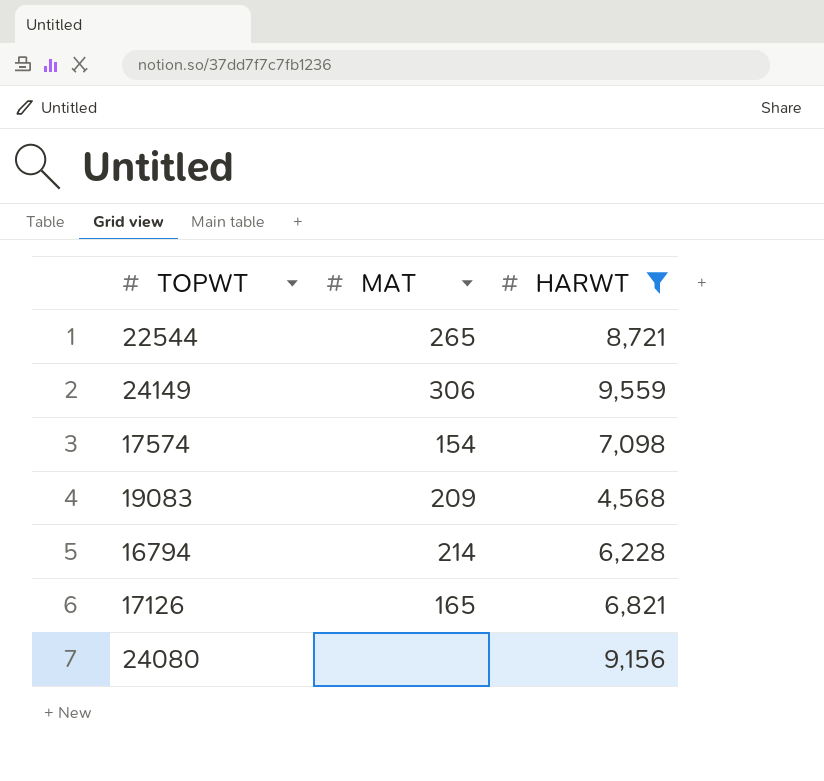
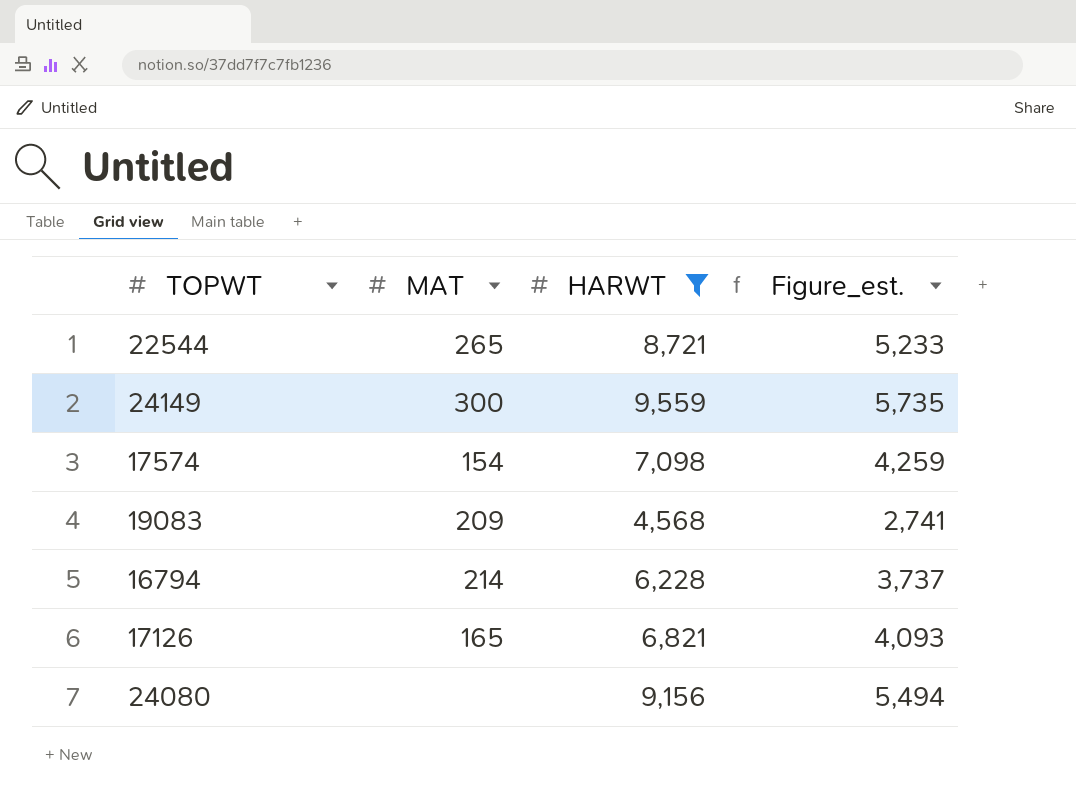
column Figure_est. | formula: none -> [HARWT] * 0.6
24149 | MAT: 306 -> 300

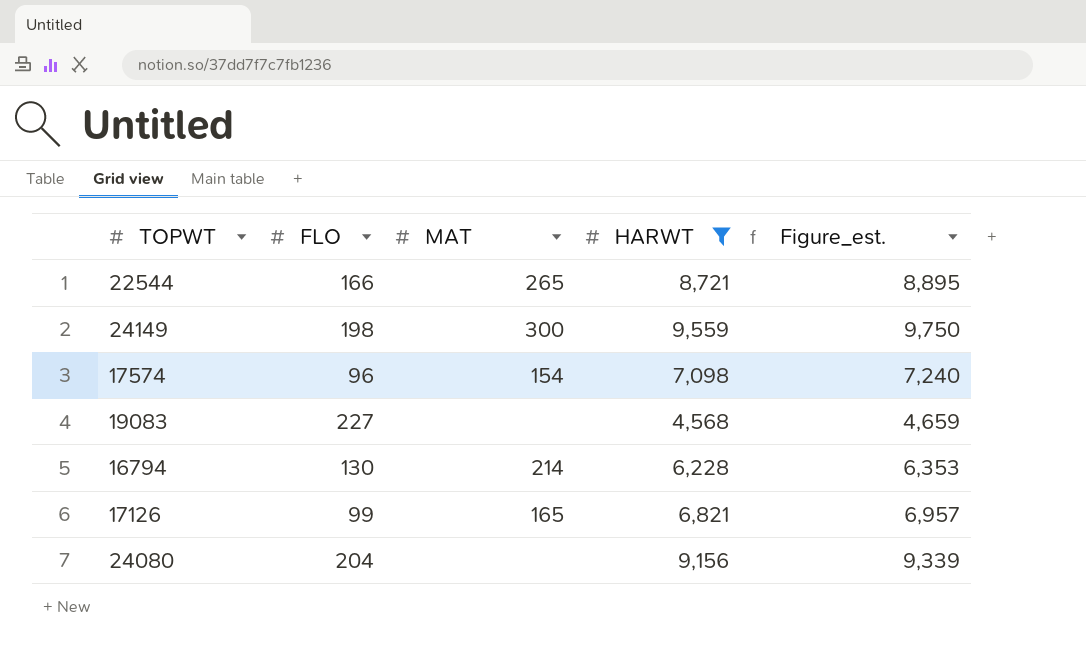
column FLO | position: none -> 2
column Figure_est. | formula: [HARWT] * 0.6 -> [HARWT] * 1.02
19083 | MAT: 209 -> none

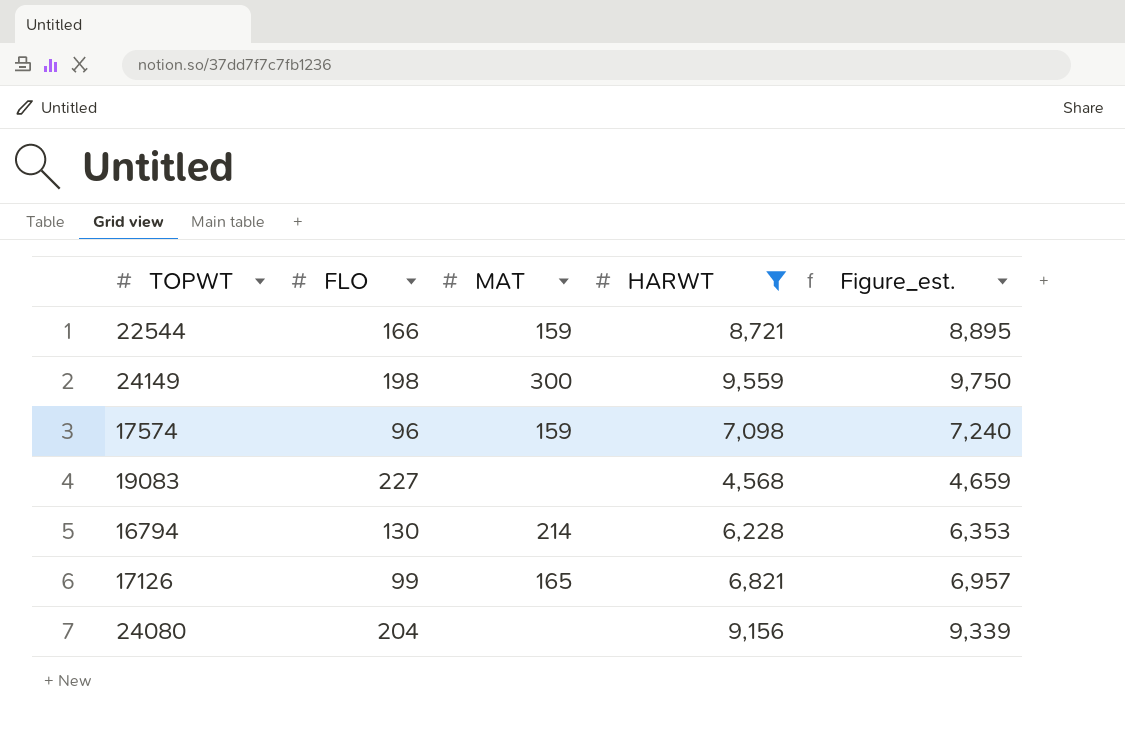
22544 | MAT: 265 -> 159
17574 | MAT: 154 -> 159

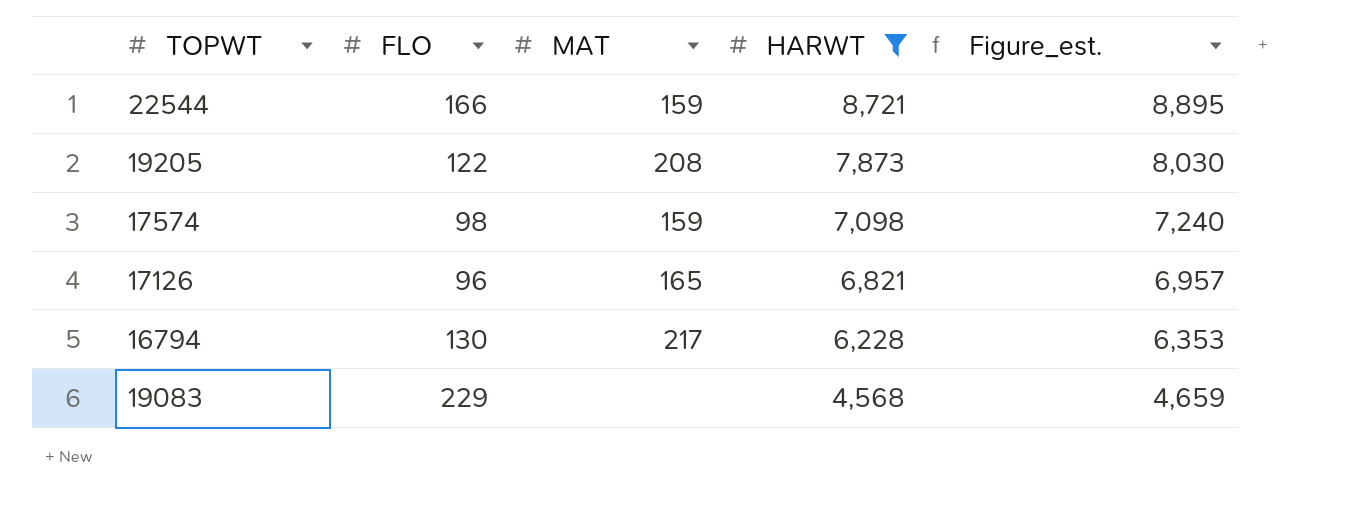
row order: none -> HARWT descending
row 24149: 198 | 300 | 9,559 | 9,750 -> none
row 24080: 204 | none | 9,156 | 9,339 -> none
row 19205: none -> 122 | 208 | 7,873 | 8,030
17574 | FLO: 96 -> 98
17126 | FLO: 99 -> 96
16794 | MAT: 214 -> 217
19083 | FLO: 227 -> 229

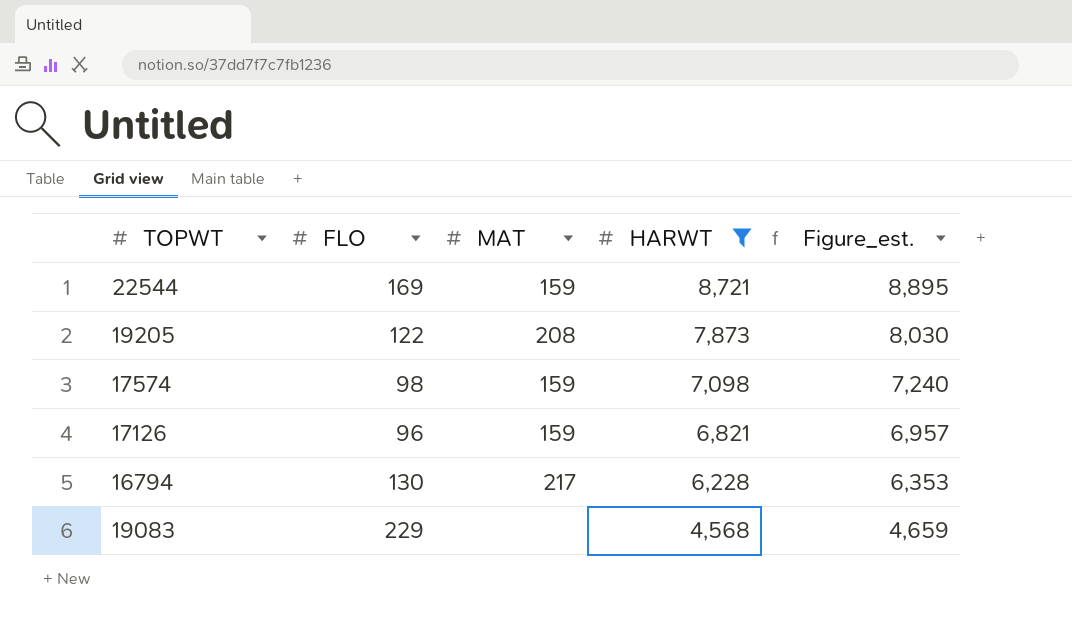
22544 | FLO: 166 -> 169
17126 | MAT: 165 -> 159

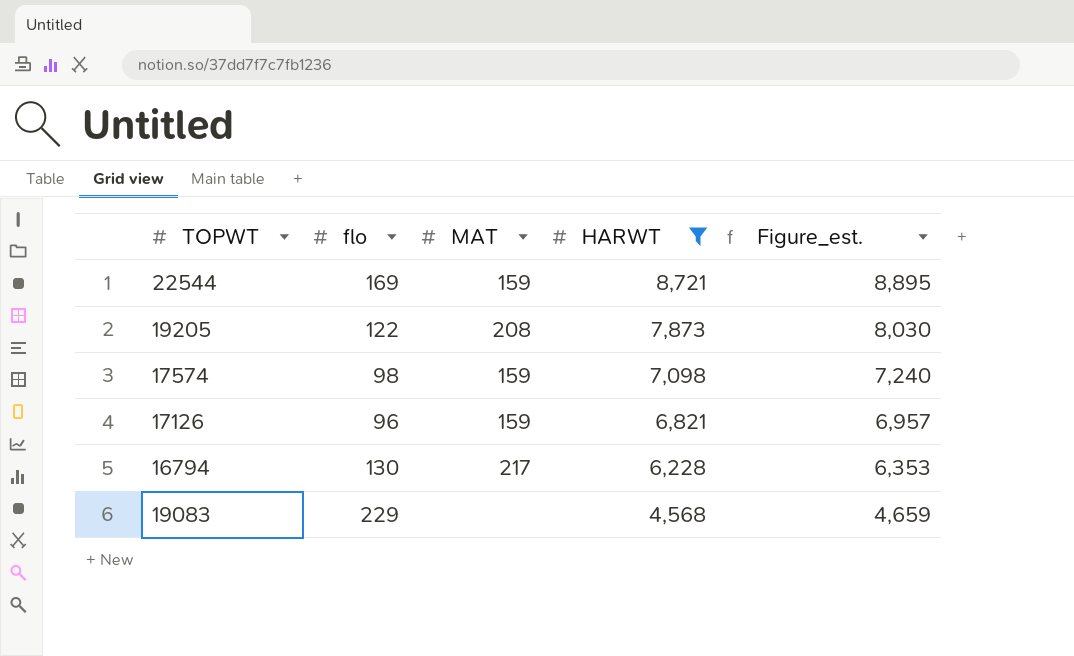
column name: FLO -> flo

